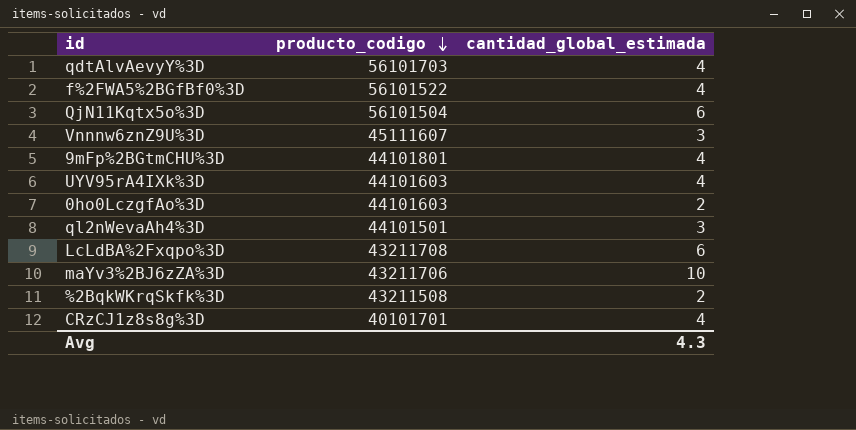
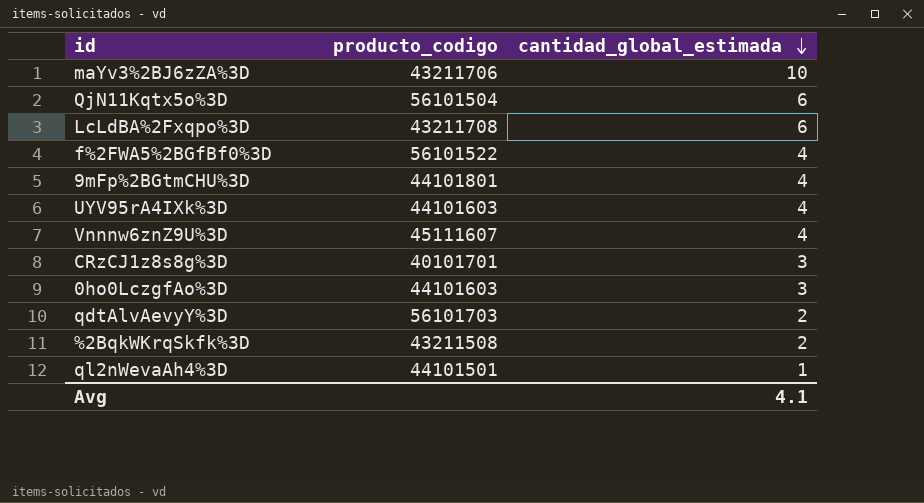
row order: producto_codigo descending -> cantidad_global_estimada descending
Vnnnw6znZ9U%3D | cantidad_global_estimada: 3 -> 4
CRzCJ1z8s8g%3D | cantidad_global_estimada: 4 -> 3
0ho0LczgfAo%3D | cantidad_global_estimada: 2 -> 3
qdtAlvAevyY%3D | cantidad_global_estimada: 4 -> 2
ql2nWevaAh4%3D | cantidad_global_estimada: 3 -> 1
Avg | cantidad_global_estimada: 4.3 -> 4.1

